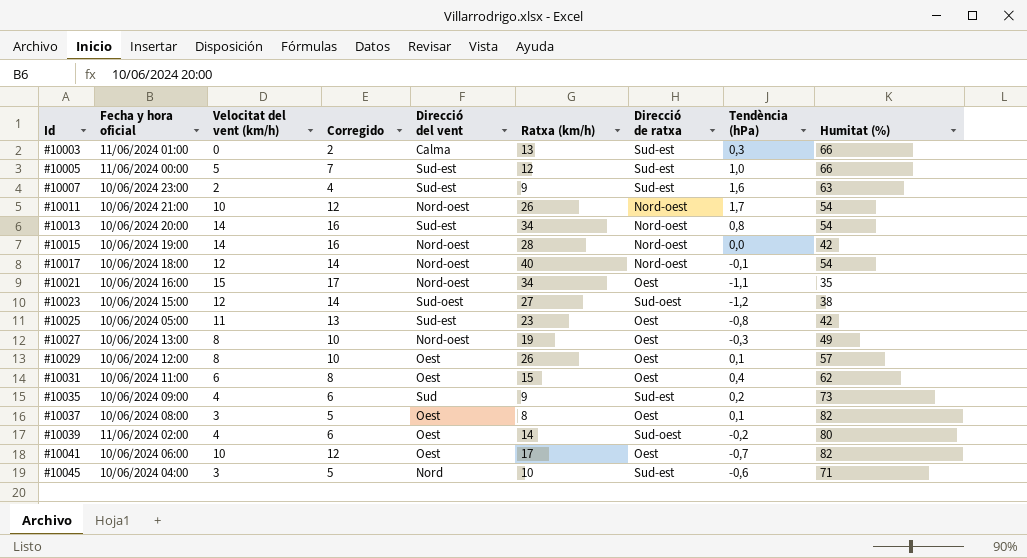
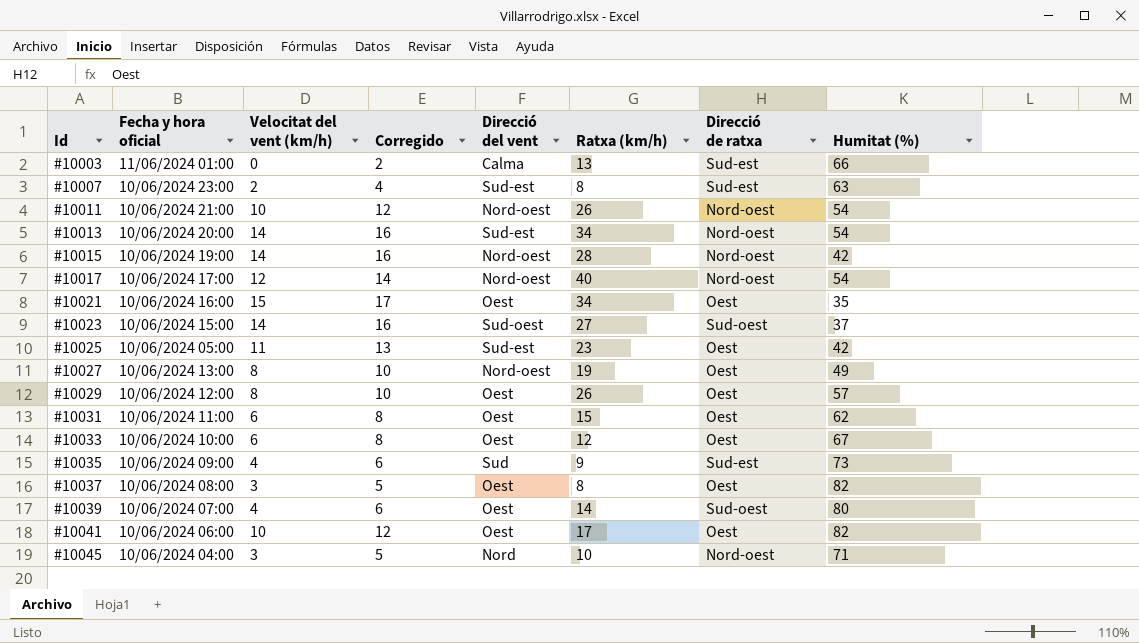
column Tendència (hPa) | position: 8 -> none
row #10005: 11/06/2024 00:00 | 5 | 7 | Sud-est | 12 | Sud-est | 1,0 | 66 -> none
#10007 | Ratxa (km/h): 9 -> 8
#10017 | Fecha y hora oficial: 10/06/2024 18:00 -> 10/06/2024 17:00
#10021 | Direcció del vent: Nord-oest -> Oest
#10023 | Velocitat del vent (km/h): 12 -> 14
#10023 | Corregido: 14 -> 16
#10023 | Humitat (%): 38 -> 37
row #10033: none -> 10/06/2024 10:00 | 6 | 8 | Oest | 12 | Oest | 67
#10039 | Fecha y hora oficial: 11/06/2024 02:00 -> 10/06/2024 07:00
#10045 | Direcció de ratxa: Sud-est -> Nord-oest

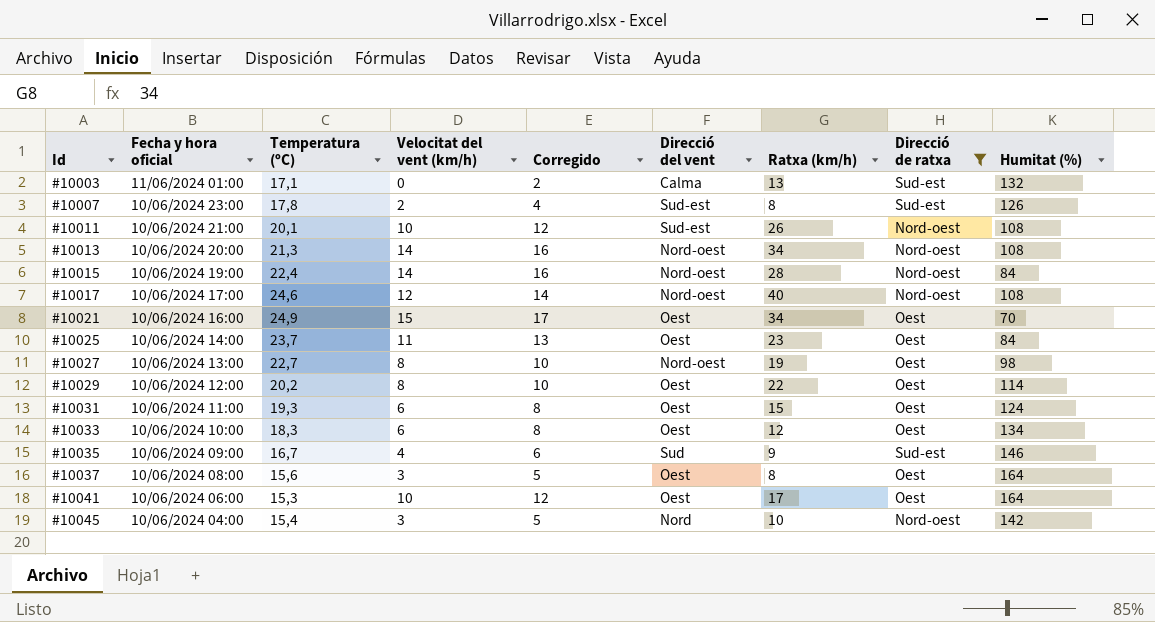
filter: none -> Direcció de ratxa != Sud-oest
column Temperatura (ºC) | position: none -> 3
#10003 | Humitat (%): 66 -> 132
#10007 | Humitat (%): 63 -> 126
#10011 | Direcció del vent: Nord-oest -> Sud-est
#10011 | Humitat (%): 54 -> 108
#10013 | Direcció del vent: Sud-est -> Nord-oest
#10013 | Humitat (%): 54 -> 108
#10015 | Humitat (%): 42 -> 84
#10017 | Humitat (%): 54 -> 108
#10021 | Humitat (%): 35 -> 70
#10025 | Fecha y hora oficial: 10/06/2024 05:00 -> 10/06/2024 14:00
#10025 | Direcció del vent: Sud-est -> Oest
#10025 | Humitat (%): 42 -> 84
#10027 | Humitat (%): 49 -> 98
#10029 | Ratxa (km/h): 26 -> 22
#10029 | Humitat (%): 57 -> 114
#10031 | Humitat (%): 62 -> 124
#10033 | Humitat (%): 67 -> 134
#10035 | Humitat (%): 73 -> 146
#10037 | Humitat (%): 82 -> 164
#10041 | Humitat (%): 82 -> 164
#10045 | Humitat (%): 71 -> 142

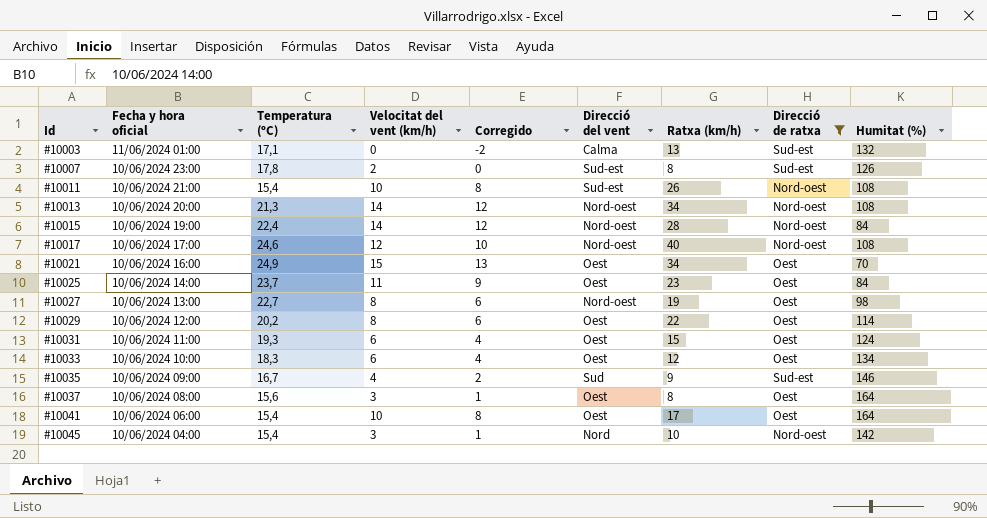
column Corregido | formula: [Velocitat del vent (km/h)] + 2 -> [Velocitat del vent (km/h)] - 2
#10011 | Temperatura (ºC): 20,1 -> 15,4
#10041 | Temperatura (ºC): 15,3 -> 15,4

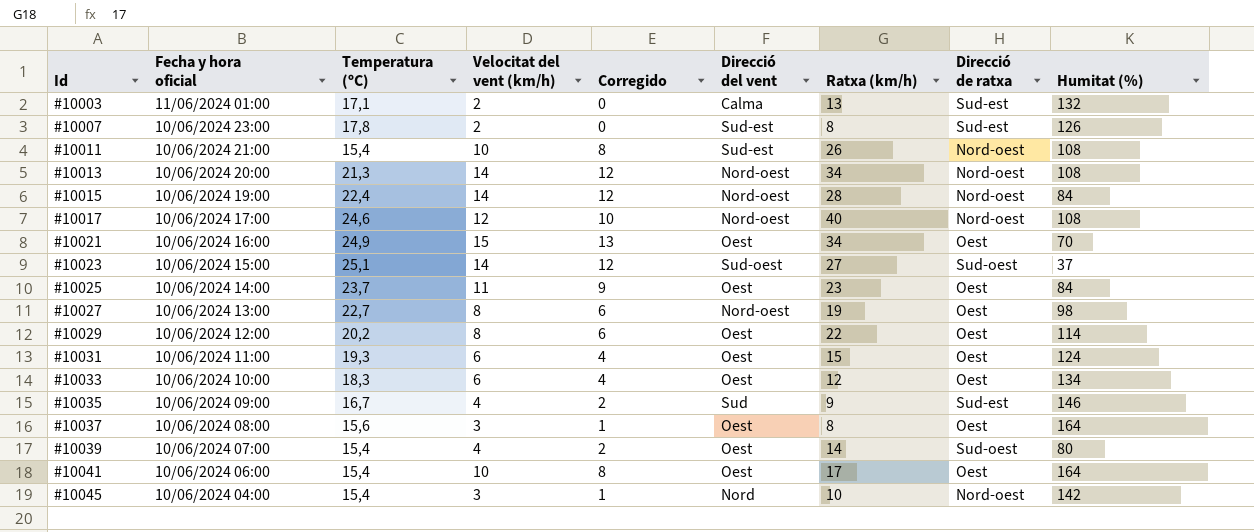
filter: Direcció de ratxa != Sud-oest -> none
#10003 | Velocitat del vent (km/h): 0 -> 2
#10003 | Corregido: -2 -> 0

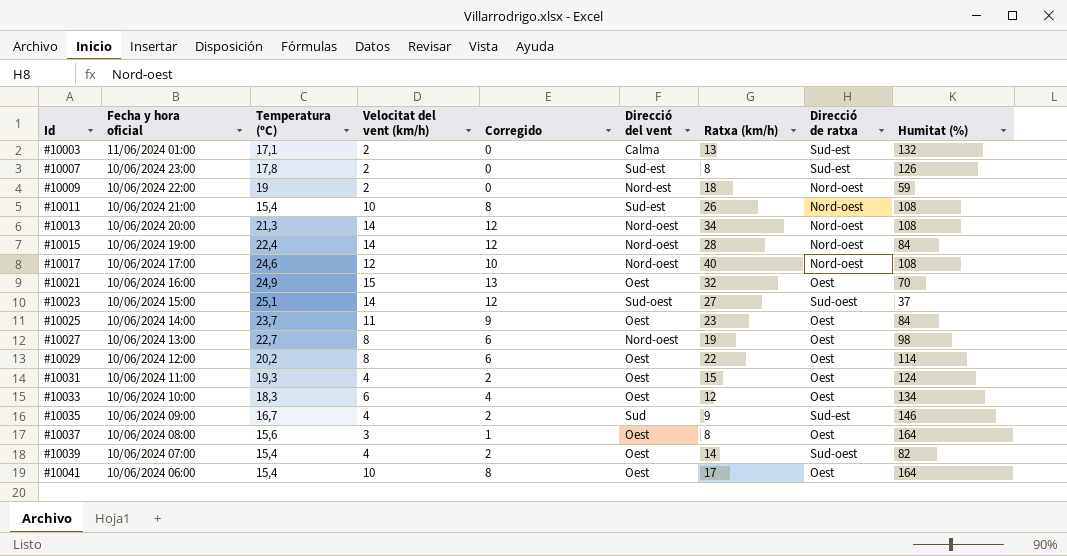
row #10045: 10/06/2024 04:00 | 15,4 | 3 | 1 | Nord | 10 | Nord-oest | 142 -> none
row #10009: none -> 10/06/2024 22:00 | 19 | 2 | 0 | Nord-est | 18 | Nord-oest | 59
#10021 | Ratxa (km/h): 34 -> 32
#10031 | Velocitat del vent (km/h): 6 -> 4
#10031 | Corregido: 4 -> 2
#10039 | Humitat (%): 80 -> 82

